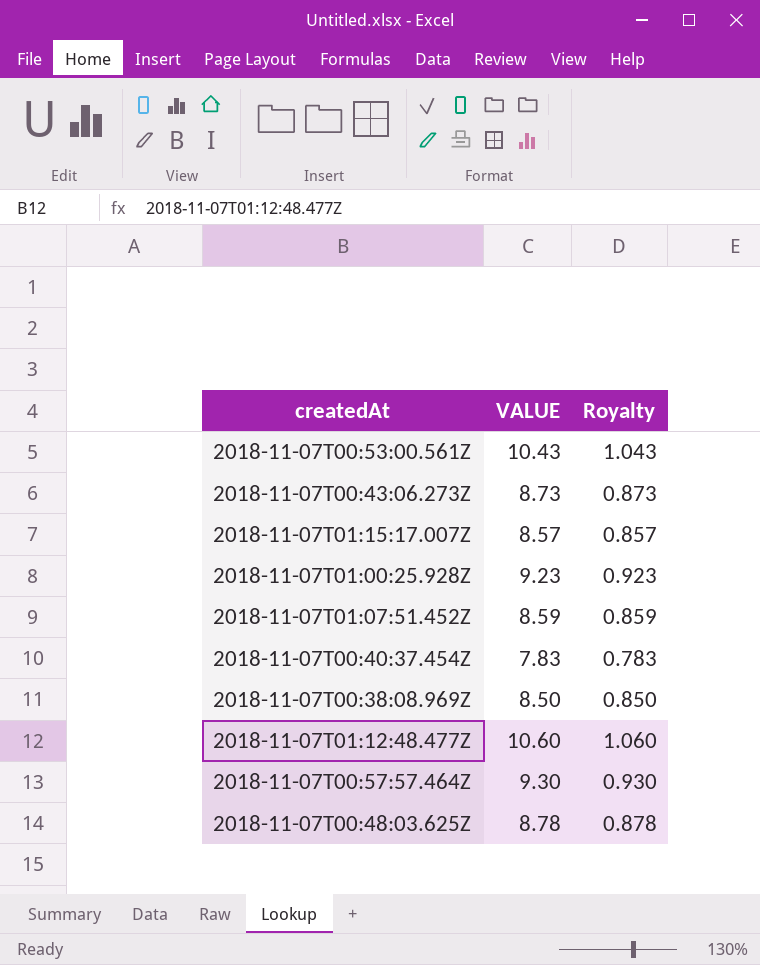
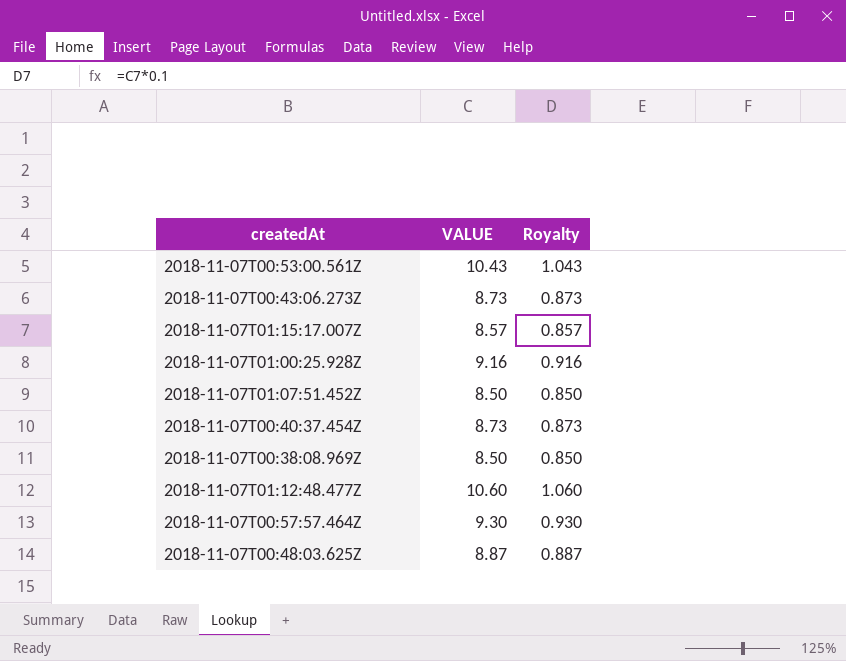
2018-11-07T01:00:25.928Z | VALUE: 9.23 -> 9.16
2018-11-07T01:00:25.928Z | Royalty: 0.923 -> 0.916
2018-11-07T01:07:51.452Z | VALUE: 8.59 -> 8.50
2018-11-07T01:07:51.452Z | Royalty: 0.859 -> 0.850
2018-11-07T00:40:37.454Z | VALUE: 7.83 -> 8.73
2018-11-07T00:40:37.454Z | Royalty: 0.783 -> 0.873
2018-11-07T00:48:03.625Z | VALUE: 8.78 -> 8.87
2018-11-07T00:48:03.625Z | Royalty: 0.878 -> 0.887

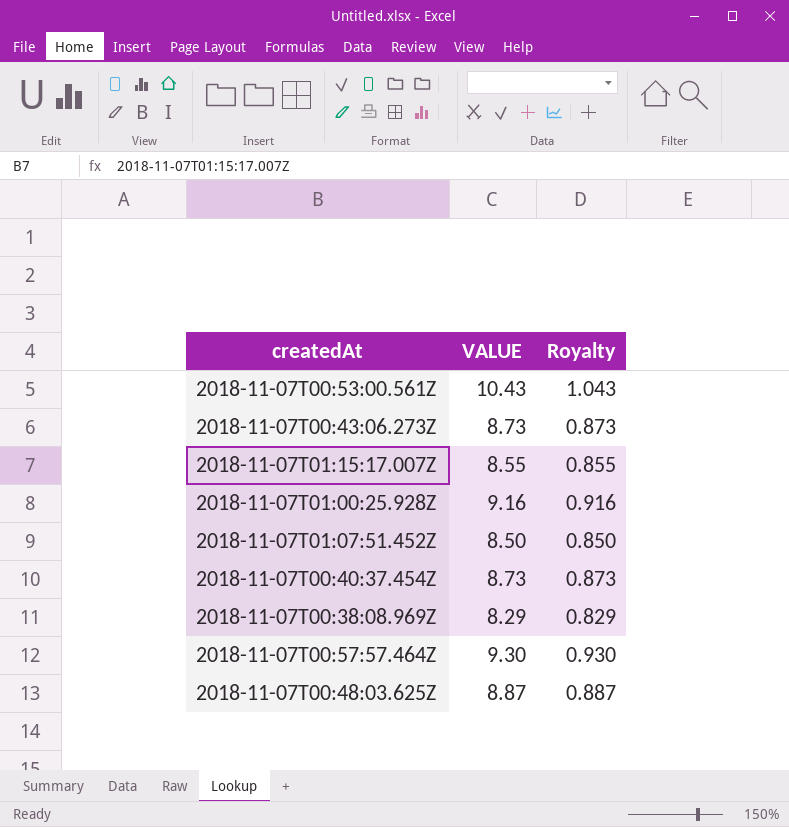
row 2018-11-07T01:12:48.477Z: 10.60 | 1.060 -> none
2018-11-07T01:15:17.007Z | VALUE: 8.57 -> 8.55
2018-11-07T01:15:17.007Z | Royalty: 0.857 -> 0.855
2018-11-07T00:38:08.969Z | VALUE: 8.50 -> 8.29
2018-11-07T00:38:08.969Z | Royalty: 0.850 -> 0.829

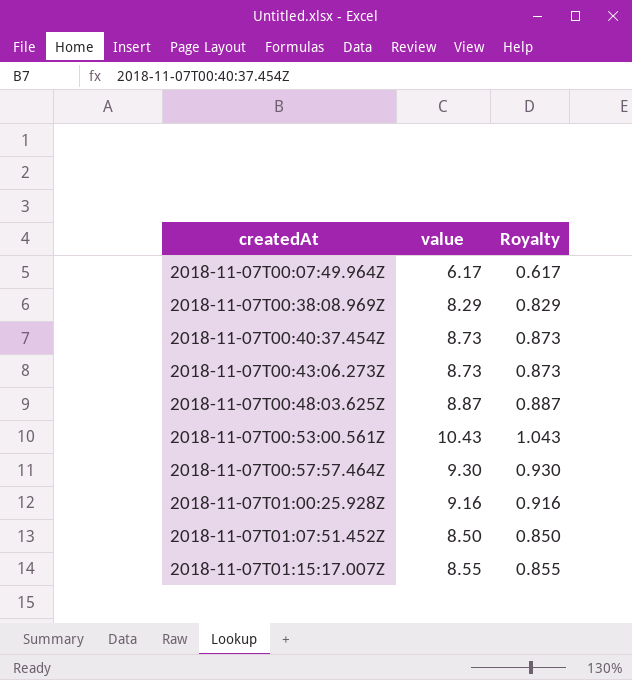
row order: none -> createdAt ascending
column name: VALUE -> value
row 2018-11-07T00:07:49.964Z: none -> 6.17 | 0.617

